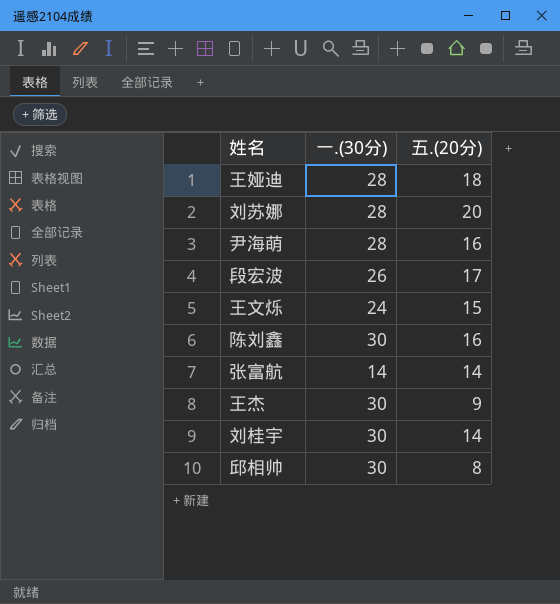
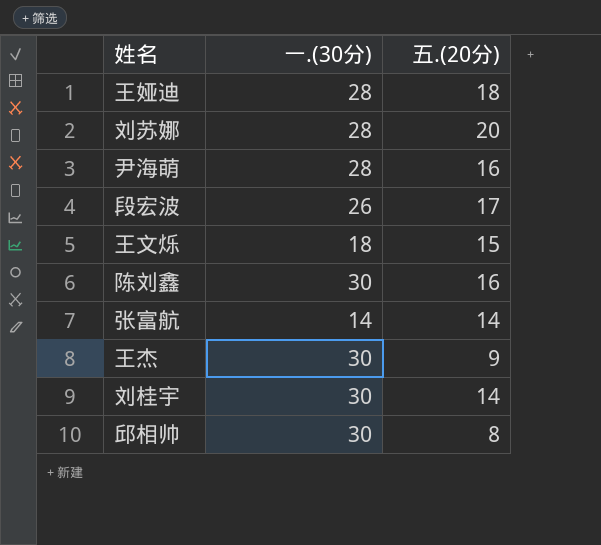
王文烁 | 一.(30分): 24 -> 18

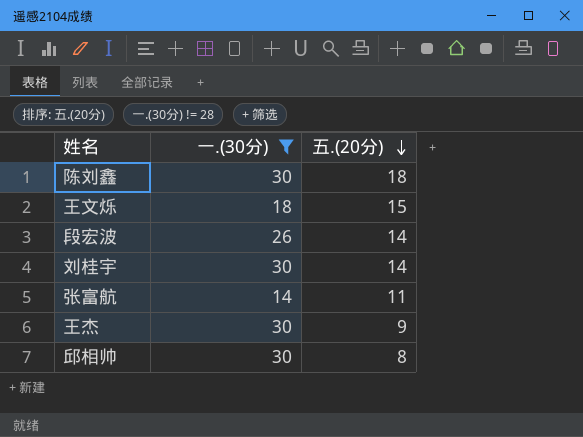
filter: none -> 一.(30分) != 28
row order: none -> 五.(20分) descending
陈刘鑫 | 五.(20分): 16 -> 18
段宏波 | 五.(20分): 17 -> 14
张富航 | 五.(20分): 14 -> 11

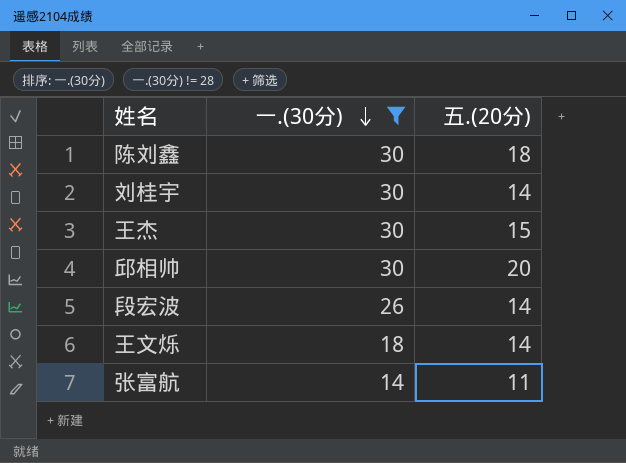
row order: 五.(20分) descending -> 一.(30分) descending
王杰 | 五.(20分): 9 -> 15
邱相帅 | 五.(20分): 8 -> 20
王文烁 | 五.(20分): 15 -> 14

